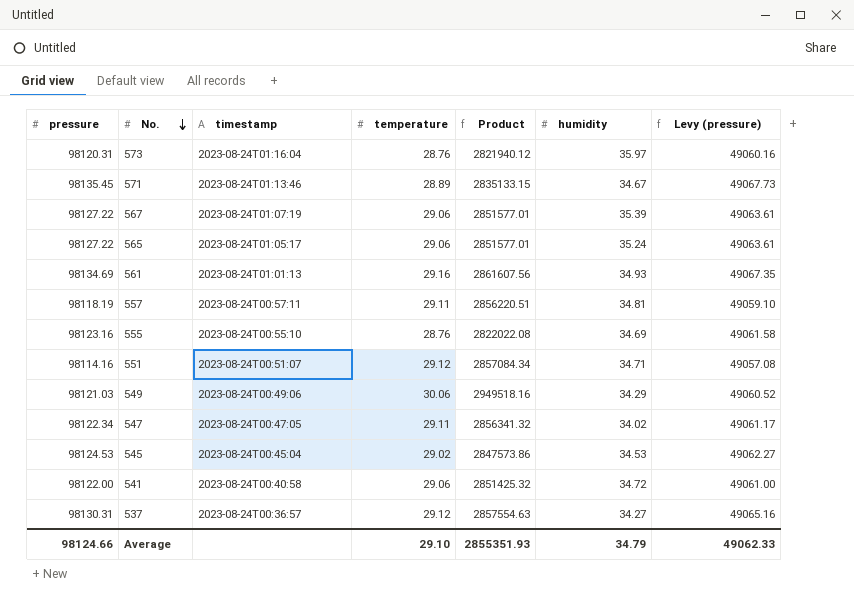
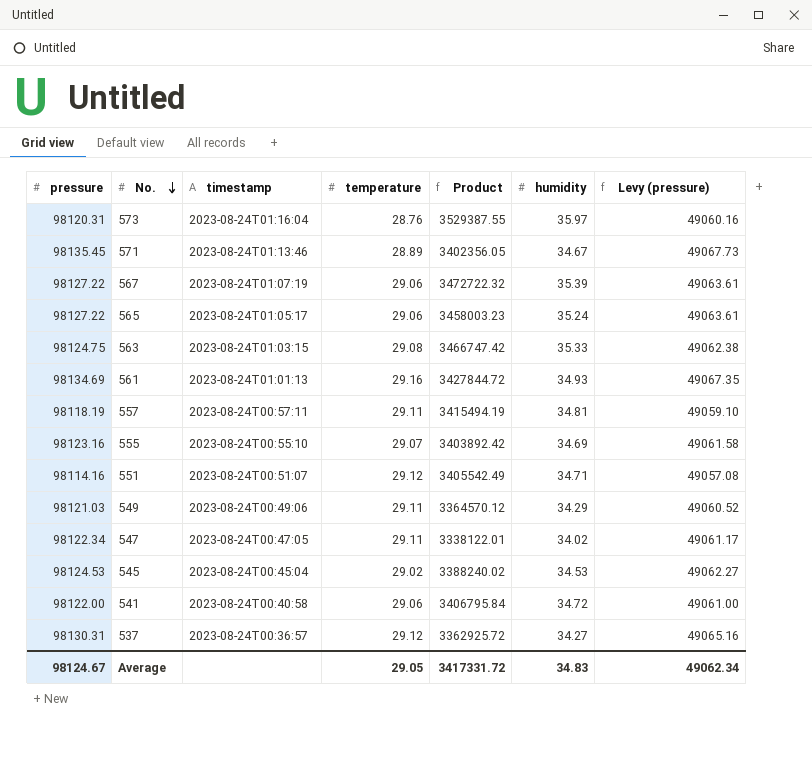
column Product | formula: [pressure] * [temperature] -> [pressure] * [humidity]
row 563: none -> 98124.75 | 2023-08-24T01:03:15 | 29.08 | 3466747.42 | 35.33 | 49062.38
555 | temperature: 28.76 -> 29.07
549 | temperature: 30.06 -> 29.11
Average | pressure: 98124.66 -> 98124.67
Average | temperature: 29.10 -> 29.05
Average | Product: 2855351.93 -> 3417331.72
Average | humidity: 34.79 -> 34.83
Average | Levy (pressure): 49062.33 -> 49062.34

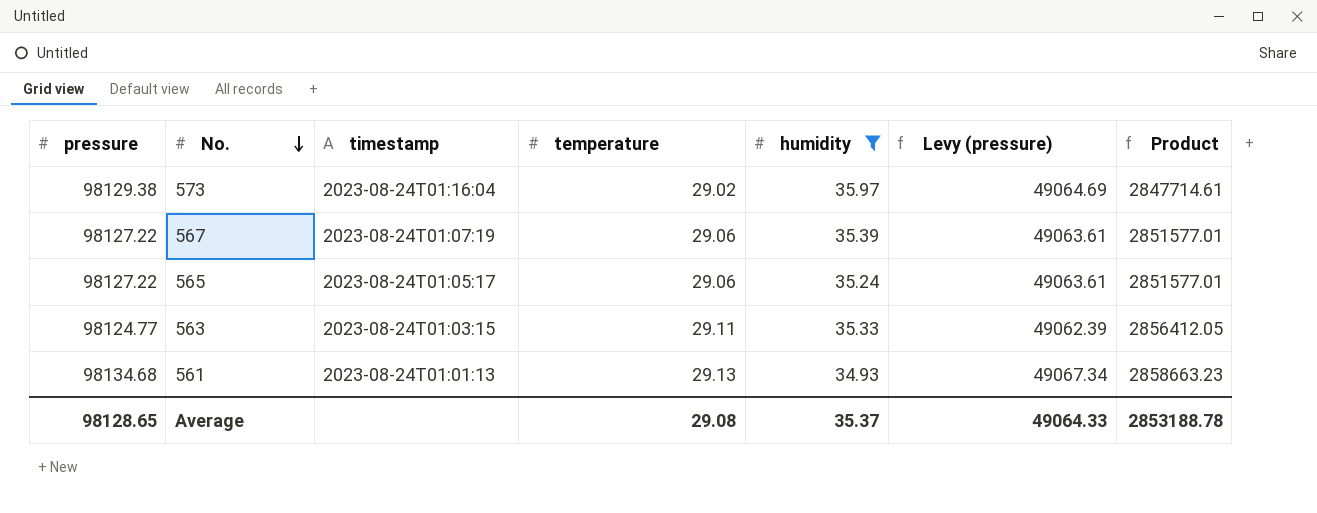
filter: none -> humidity >= 34.93
column Product | formula: [pressure] * [humidity] -> [pressure] * [temperature]
column Product | position: 5 -> 7
573 | pressure: 98120.31 -> 98129.38
573 | temperature: 28.76 -> 29.02
573 | Levy (pressure): 49060.16 -> 49064.69
563 | pressure: 98124.75 -> 98124.77
563 | temperature: 29.08 -> 29.11
563 | Levy (pressure): 49062.38 -> 49062.39
561 | pressure: 98134.69 -> 98134.68
561 | temperature: 29.16 -> 29.13
561 | Levy (pressure): 49067.35 -> 49067.34
Average | pressure: 98124.67 -> 98128.65
Average | temperature: 29.05 -> 29.08
Average | humidity: 34.83 -> 35.37
Average | Levy (pressure): 49062.34 -> 49064.33
Average | Product: 3417331.72 -> 2853188.78

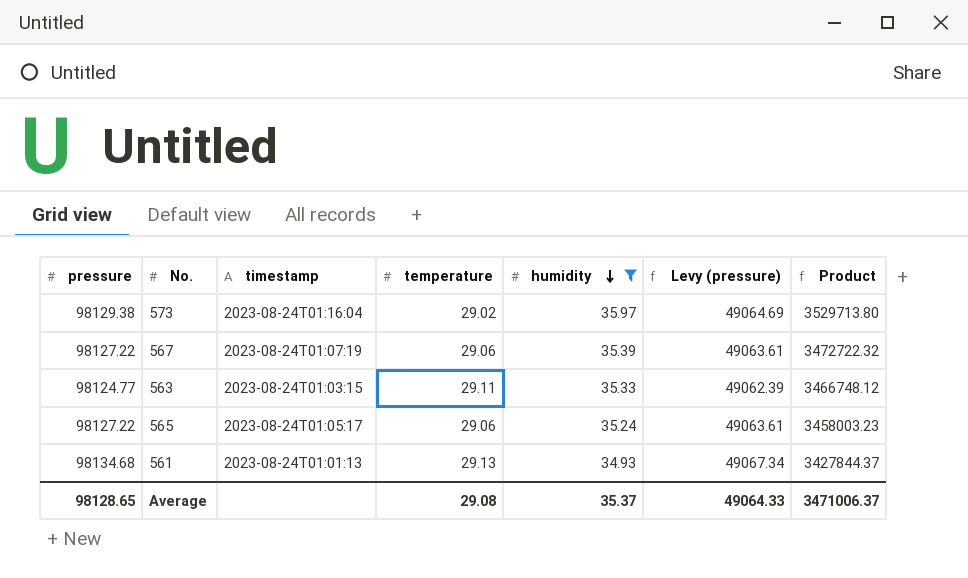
row order: No. descending -> humidity descending
column Product | formula: [pressure] * [temperature] -> [pressure] * [humidity]
Average | Product: 2853188.78 -> 3471006.37

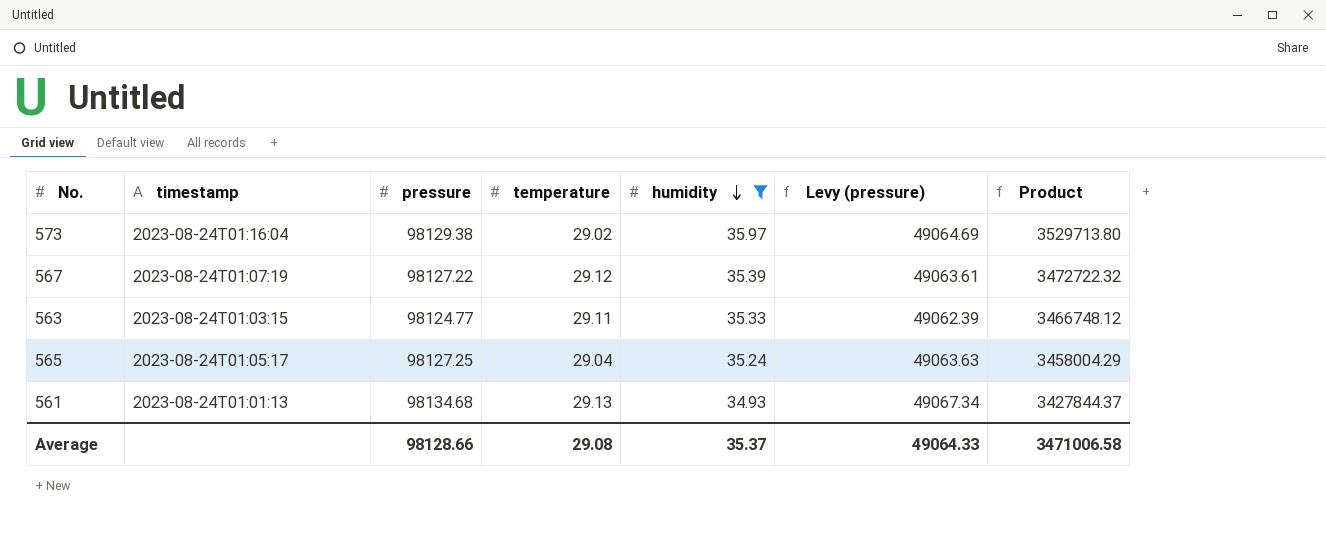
column pressure | position: 1 -> 3
567 | temperature: 29.06 -> 29.12
565 | pressure: 98127.22 -> 98127.25
565 | temperature: 29.06 -> 29.04
565 | Levy (pressure): 49063.61 -> 49063.63
565 | Product: 3458003.23 -> 3458004.29
Average | pressure: 98128.65 -> 98128.66
Average | Product: 3471006.37 -> 3471006.58

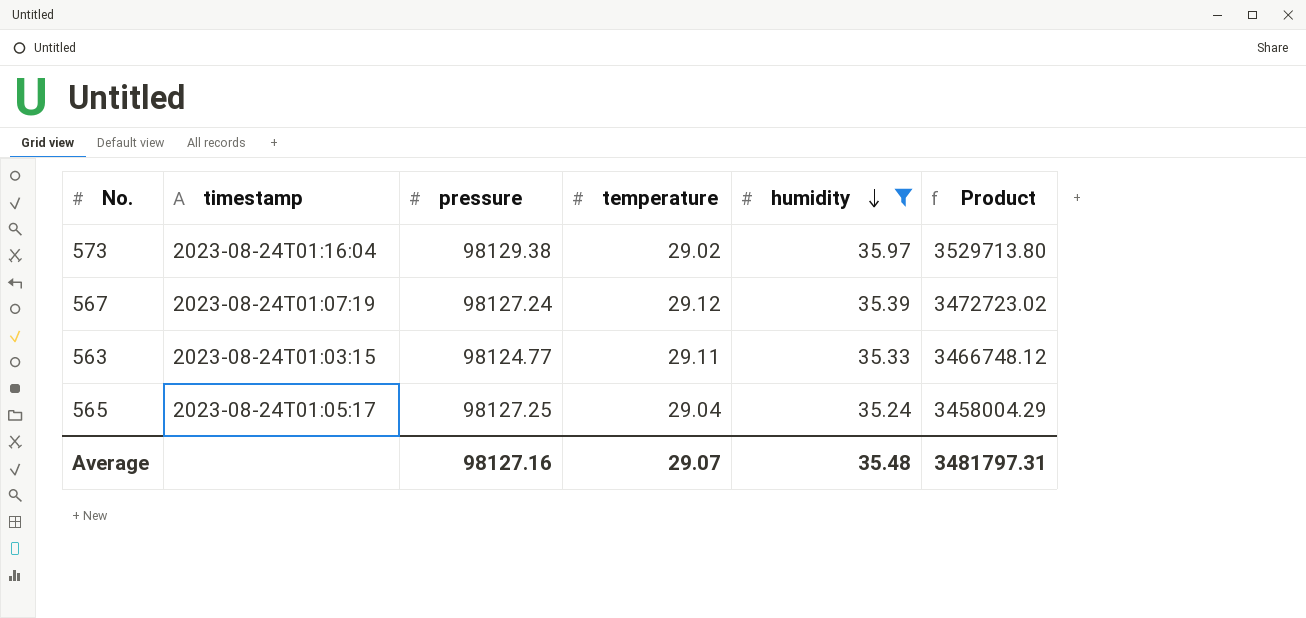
column Levy (pressure) | formula: [pressure] * 0.5 -> none
row 561: 2023-08-24T01:01:13 | 98134.68 | 29.13 | 34.93 | 49067.34 | 3427844.37 -> none
567 | pressure: 98127.22 -> 98127.24
567 | Product: 3472722.32 -> 3472723.02
Average | pressure: 98128.66 -> 98127.16
Average | temperature: 29.08 -> 29.07
Average | humidity: 35.37 -> 35.48
Average | Product: 3471006.58 -> 3481797.31

